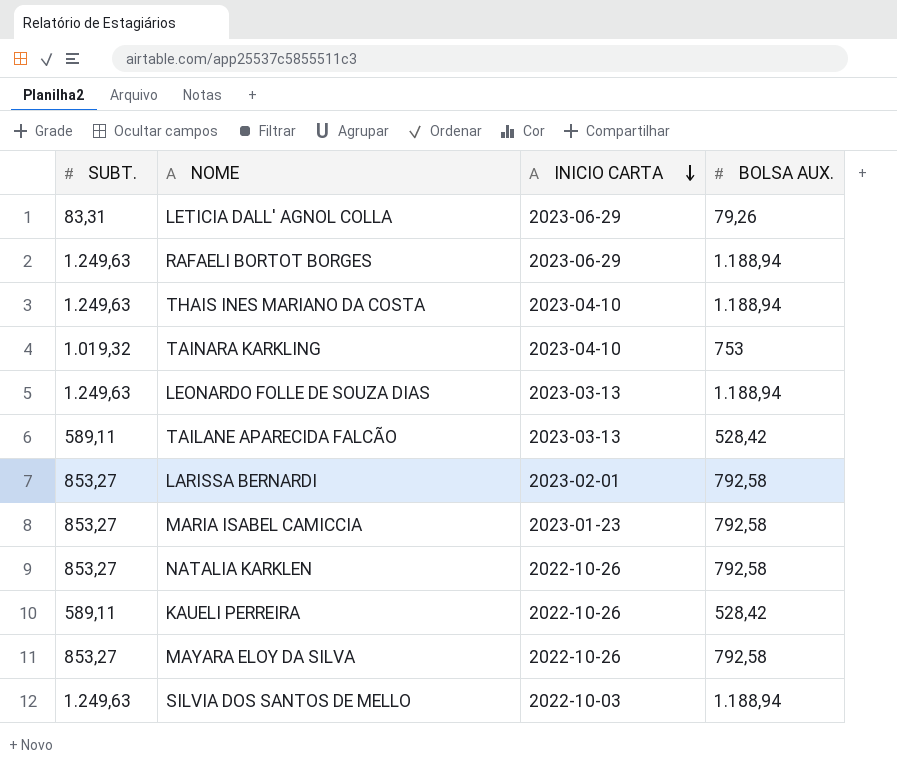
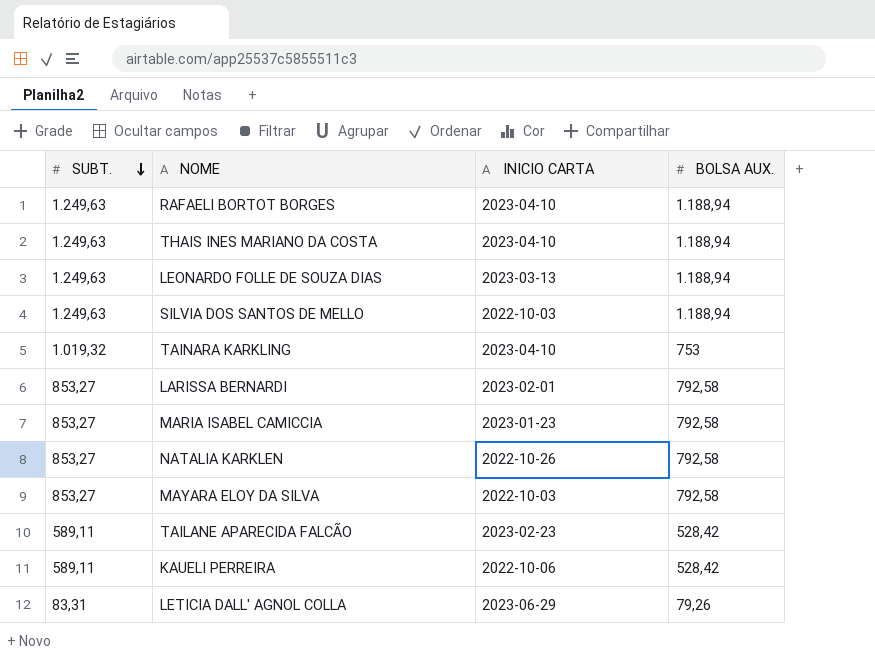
row order: INICIO CARTA descending -> SUBT. descending
RAFAELI BORTOT BORGES | INICIO CARTA: 2023-06-29 -> 2023-04-10
MAYARA ELOY DA SILVA | INICIO CARTA: 2022-10-26 -> 2022-10-03
TAILANE APARECIDA FALCÃO | INICIO CARTA: 2023-03-13 -> 2023-02-23
KAUELI PERREIRA | INICIO CARTA: 2022-10-26 -> 2022-10-06

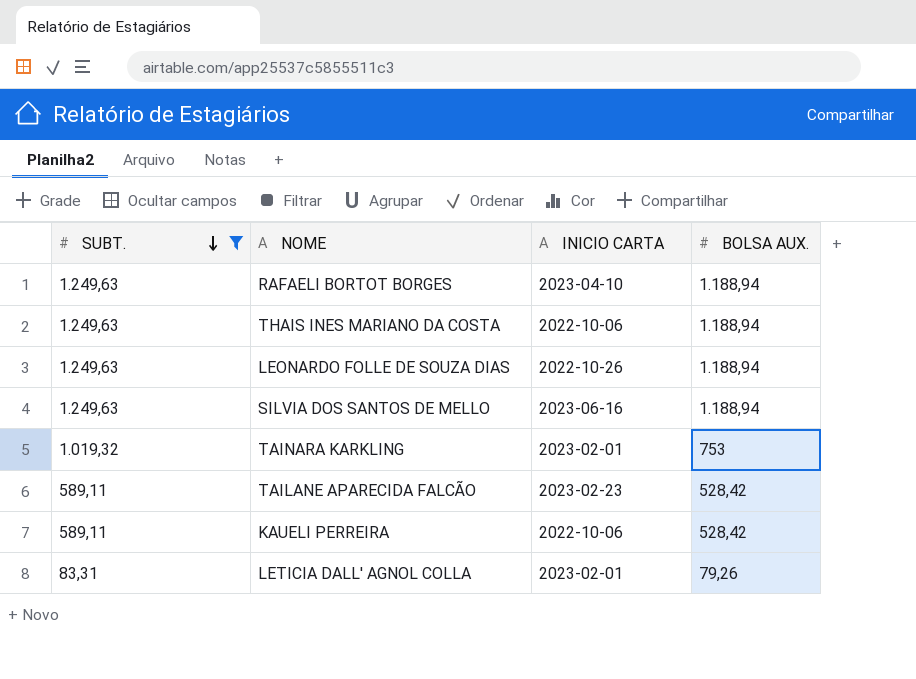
filter: none -> SUBT. != 853,27
THAIS INES MARIANO DA COSTA | INICIO CARTA: 2023-04-10 -> 2022-10-06
LEONARDO FOLLE DE SOUZA DIAS | INICIO CARTA: 2023-03-13 -> 2022-10-26
SILVIA DOS SANTOS DE MELLO | INICIO CARTA: 2022-10-03 -> 2023-06-16
TAINARA KARKLING | INICIO CARTA: 2023-04-10 -> 2023-02-01
LETICIA DALL' AGNOL COLLA | INICIO CARTA: 2023-06-29 -> 2023-02-01

